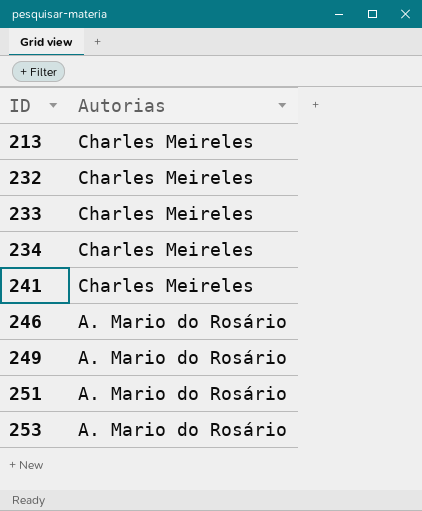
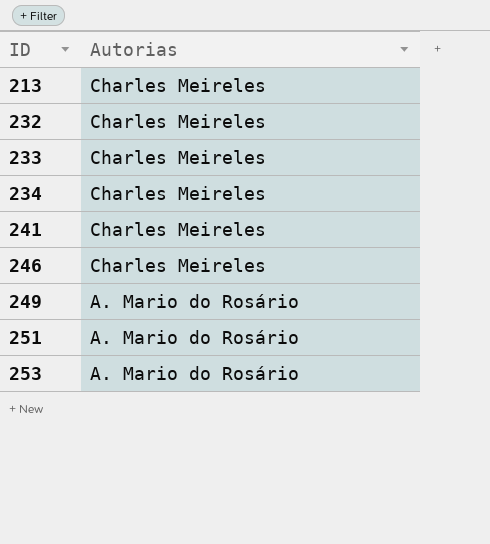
246 | Autorias: A. Mario do Rosário -> Charles Meireles

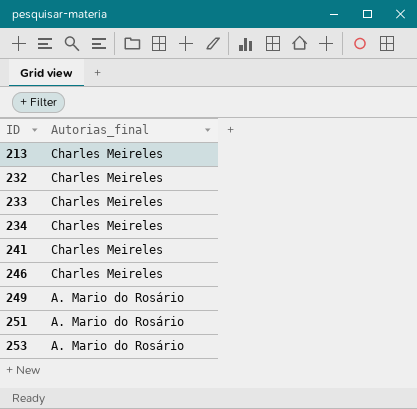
column name: Autorias -> Autorias_final

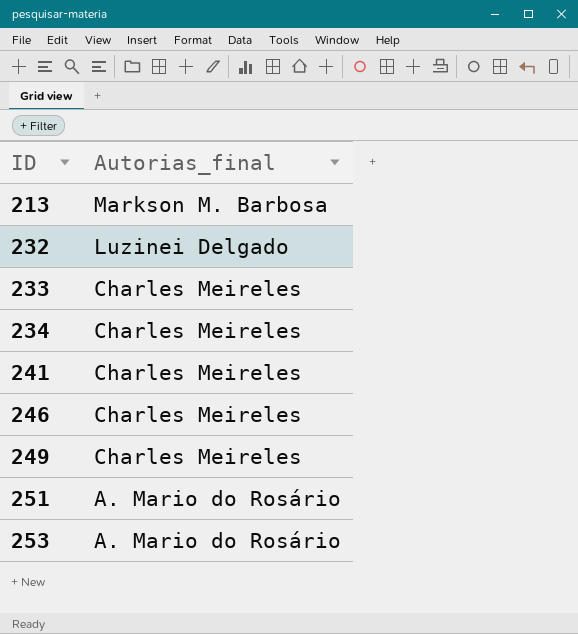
213 | Autorias_final: Charles Meireles -> Markson M. Barbosa
232 | Autorias_final: Charles Meireles -> Luzinei Delgado
249 | Autorias_final: A. Mario do Rosário -> Charles Meireles

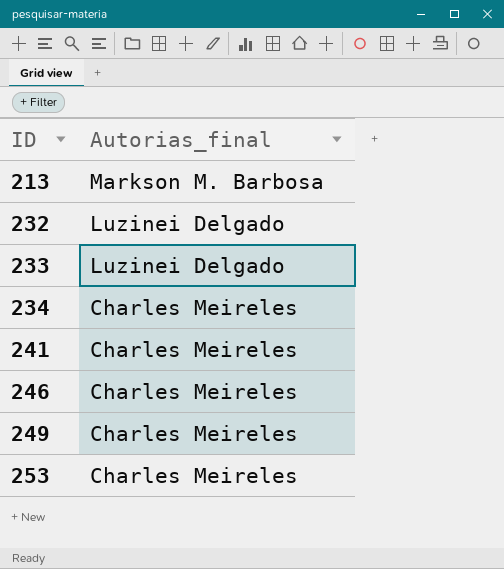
row 251: A. Mario do Rosário -> none
233 | Autorias_final: Charles Meireles -> Luzinei Delgado
253 | Autorias_final: A. Mario do Rosário -> Charles Meireles

